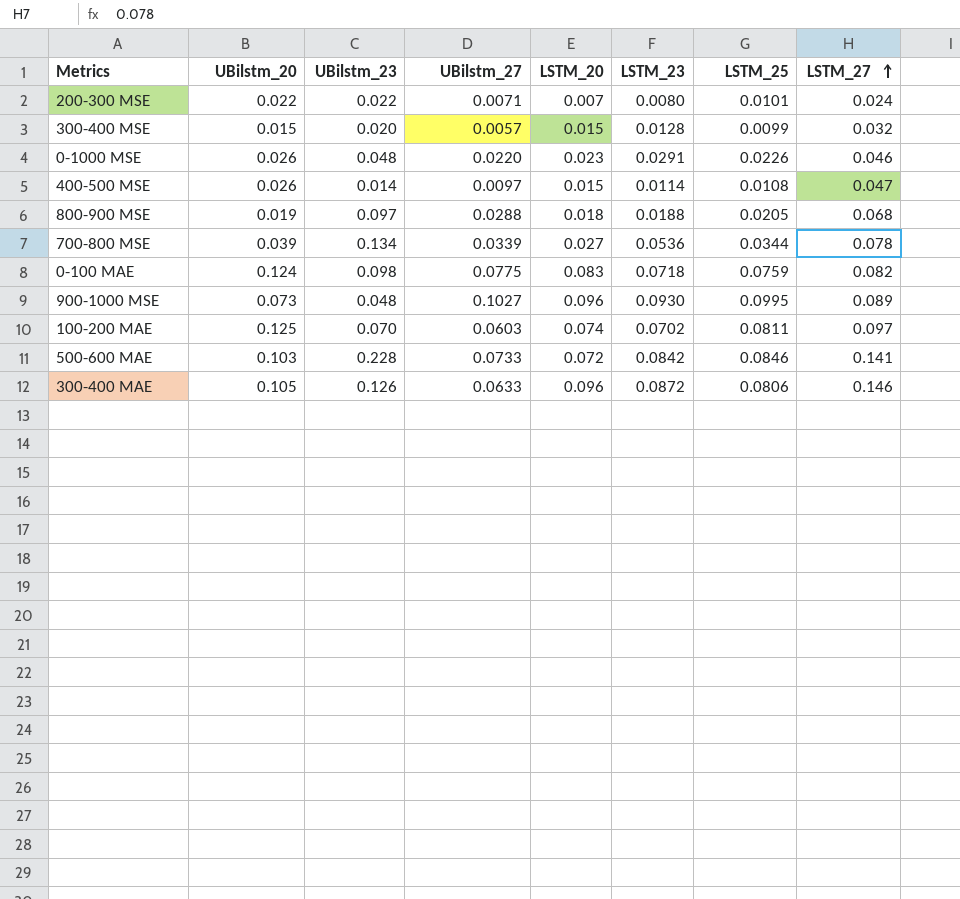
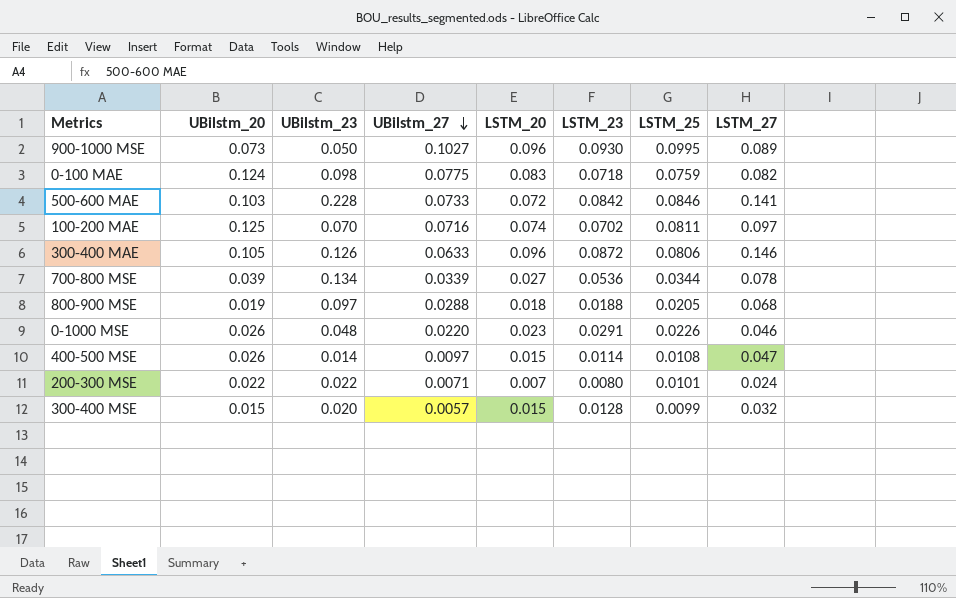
row order: LSTM_27 ascending -> UBilstm_27 descending
900-1000 MSE | UBilstm_23: 0.048 -> 0.050
100-200 MAE | UBilstm_27: 0.0603 -> 0.0716

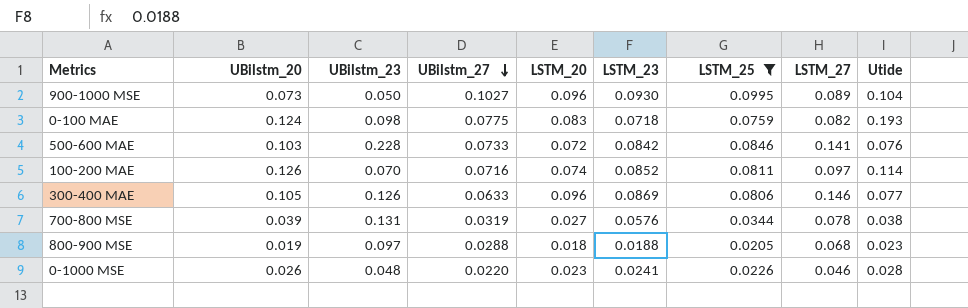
filter: none -> LSTM_25 >= 0.0205
column Utide | position: none -> 9
100-200 MAE | UBilstm_20: 0.125 -> 0.126
100-200 MAE | LSTM_23: 0.0702 -> 0.0852
300-400 MAE | LSTM_23: 0.0872 -> 0.0869
700-800 MSE | UBilstm_23: 0.134 -> 0.131
700-800 MSE | UBilstm_27: 0.0339 -> 0.0319
700-800 MSE | LSTM_23: 0.0536 -> 0.0576
0-1000 MSE | LSTM_23: 0.0291 -> 0.0241

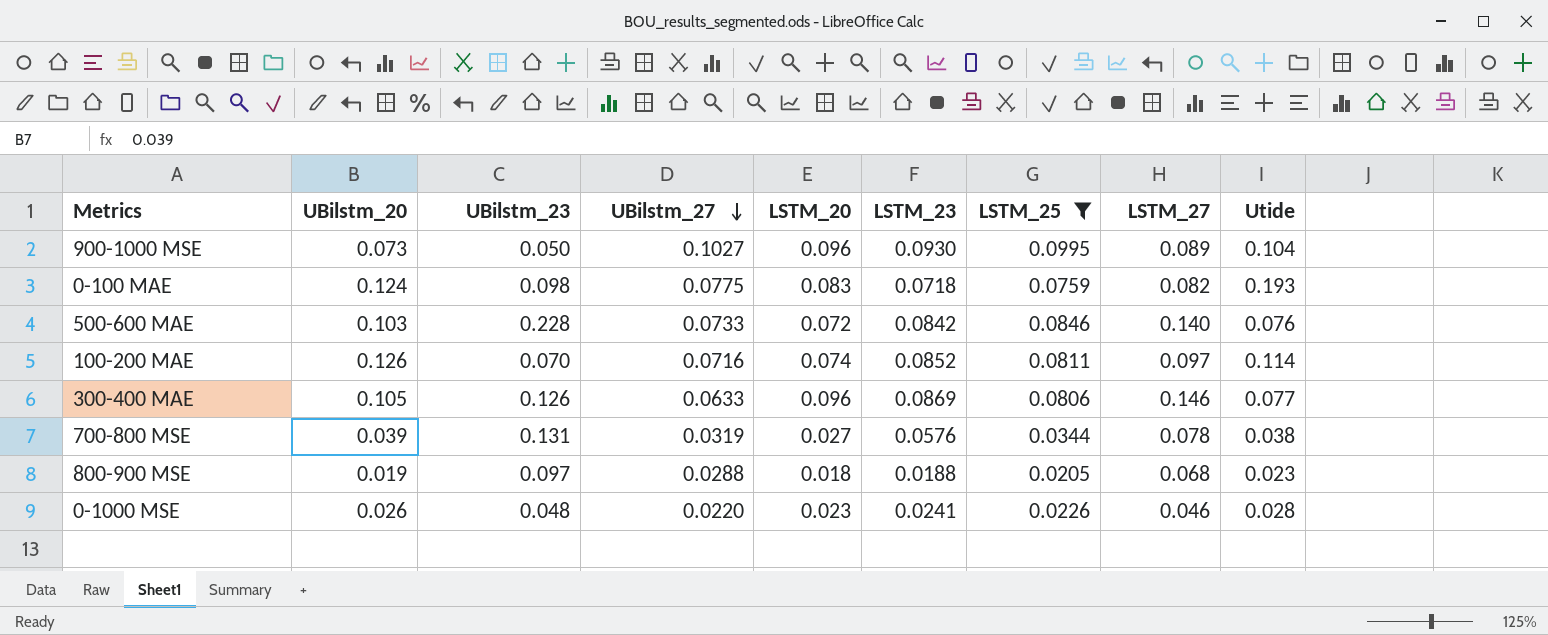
500-600 MAE | LSTM_27: 0.141 -> 0.140

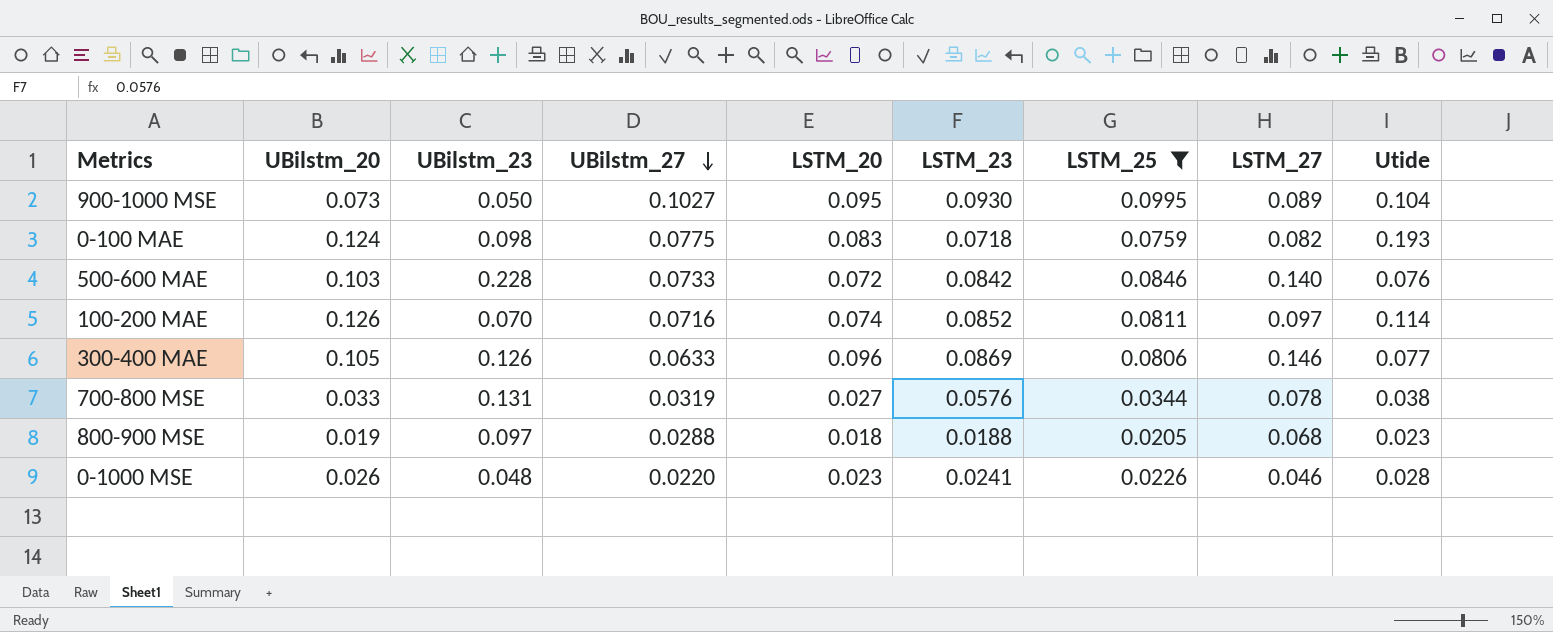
900-1000 MSE | LSTM_20: 0.096 -> 0.095
700-800 MSE | UBilstm_20: 0.039 -> 0.033

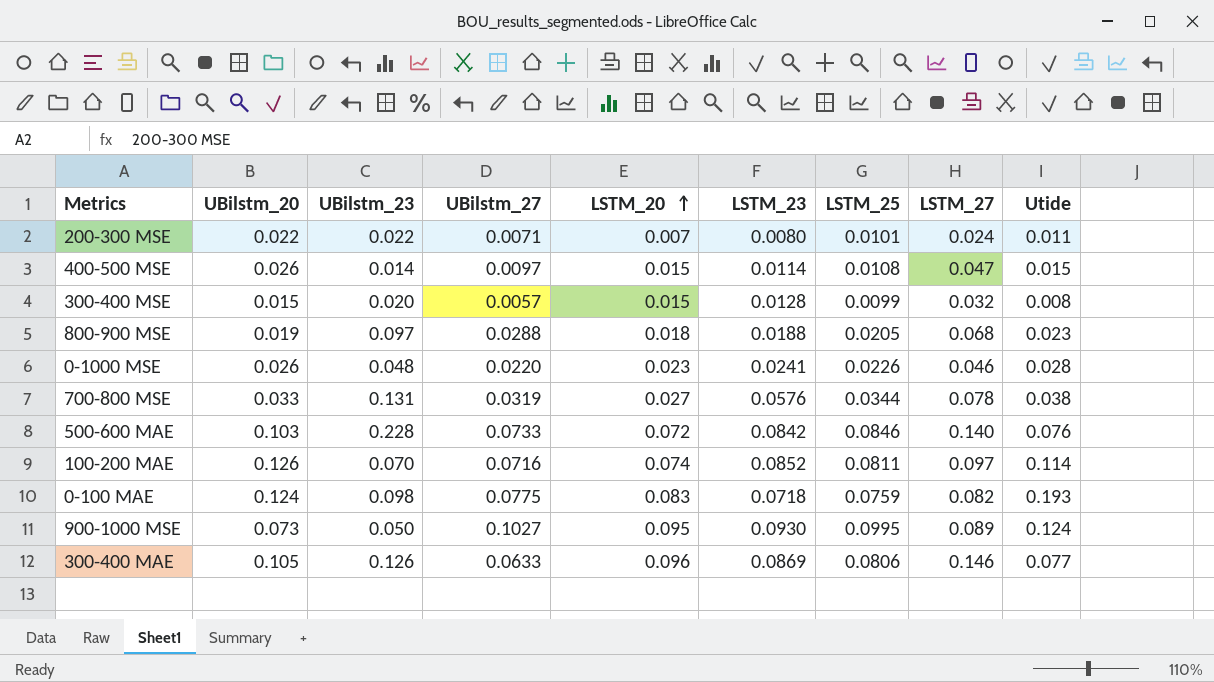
filter: LSTM_25 >= 0.0205 -> none
row order: UBilstm_27 descending -> LSTM_20 ascending
900-1000 MSE | Utide: 0.104 -> 0.124

